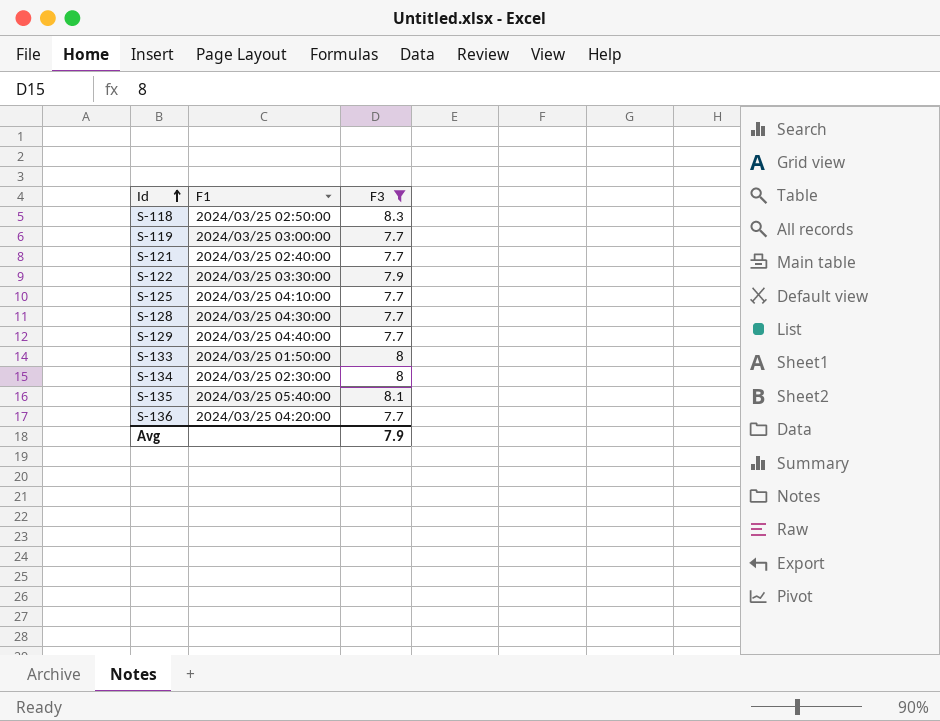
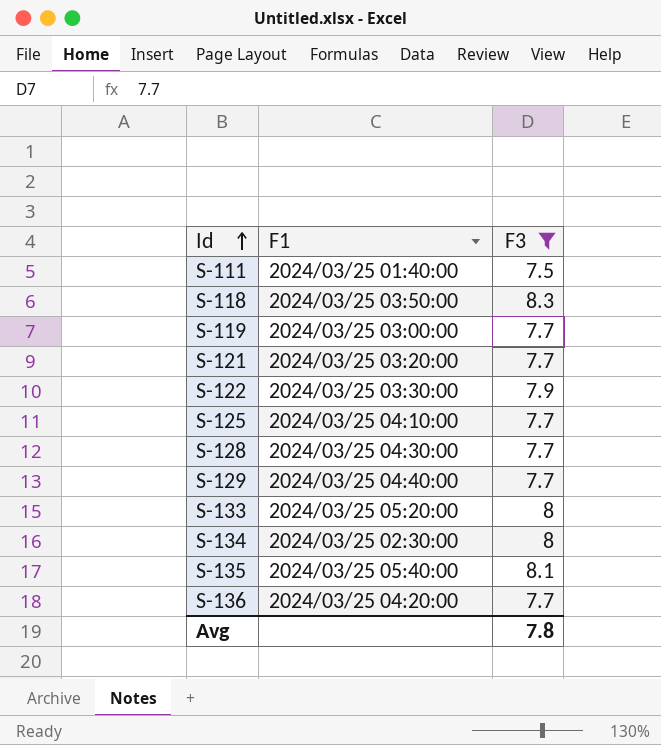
row S-111: none -> 2024/03/25 01:40:00 | 7.5
S-118 | F1: 2024/03/25 02:50:00 -> 2024/03/25 03:50:00
S-121 | F1: 2024/03/25 02:40:00 -> 2024/03/25 03:20:00
S-133 | F1: 2024/03/25 01:50:00 -> 2024/03/25 05:20:00
Avg | F3: 7.9 -> 7.8

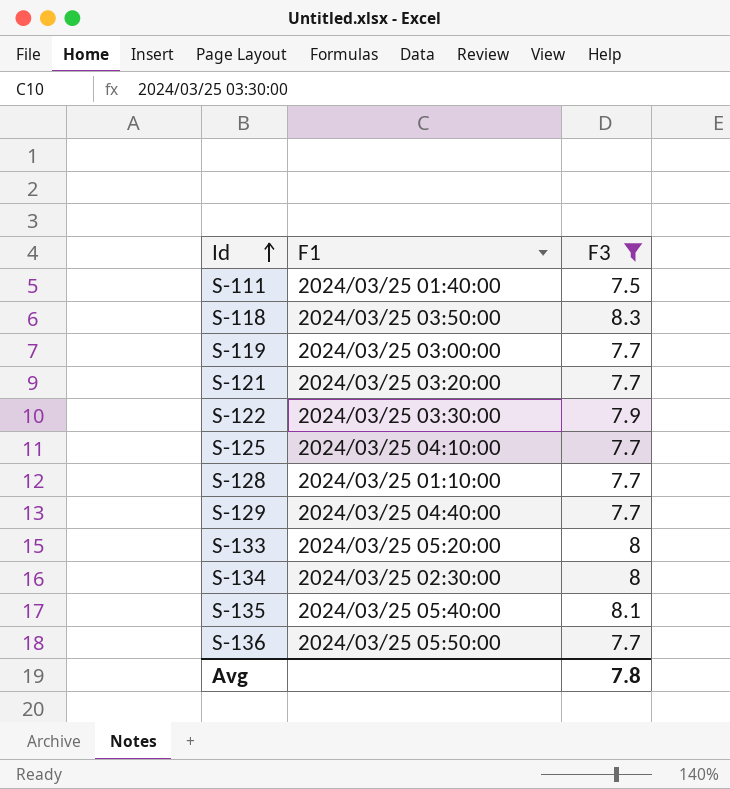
S-128 | F1: 2024/03/25 04:30:00 -> 2024/03/25 01:10:00
S-136 | F1: 2024/03/25 04:20:00 -> 2024/03/25 05:50:00

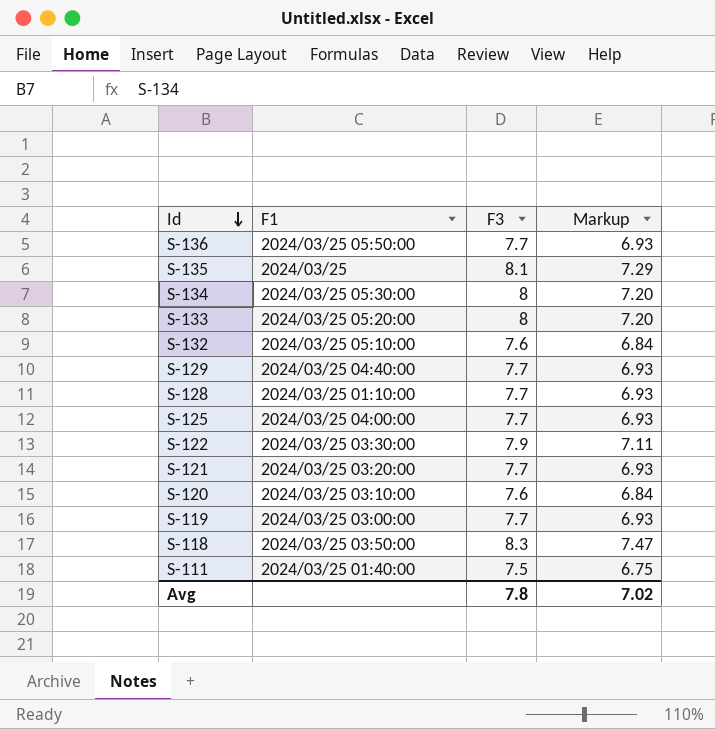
filter: F3 != 7.6 -> none
row order: Id ascending -> Id descending
column Markup | formula: none -> [F3] * 0.9
S-135 | F1: 2024/03/25 05:40:00 -> 2024/03/25
S-134 | F1: 2024/03/25 02:30:00 -> 2024/03/25 05:30:00
S-125 | F1: 2024/03/25 04:10:00 -> 2024/03/25 04:00:00

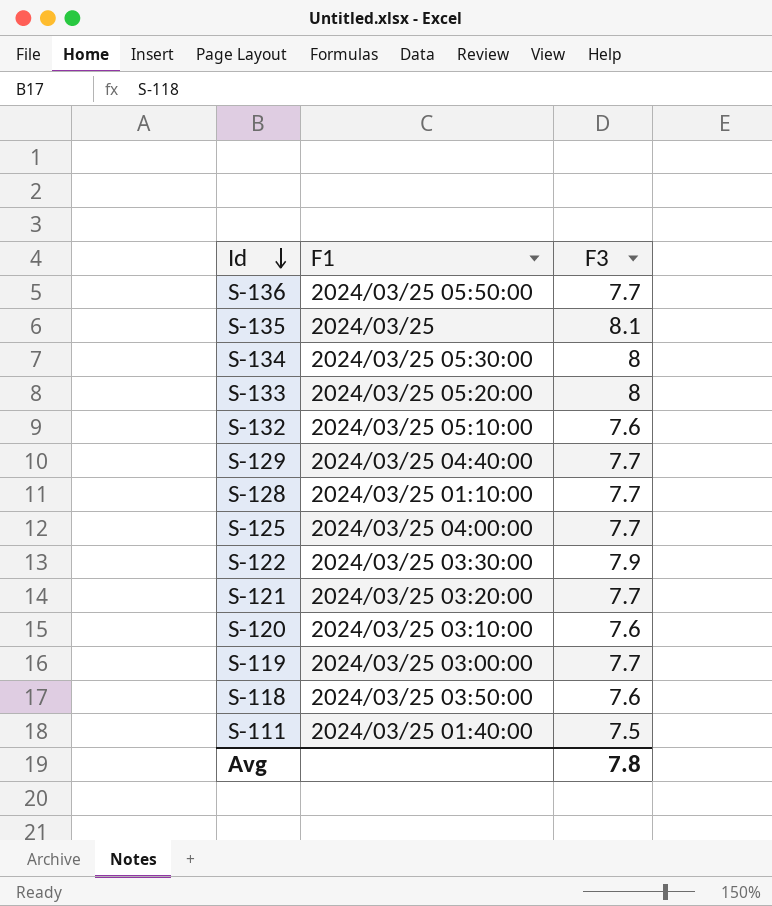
column Markup | formula: [F3] * 0.9 -> none
S-118 | F3: 8.3 -> 7.6

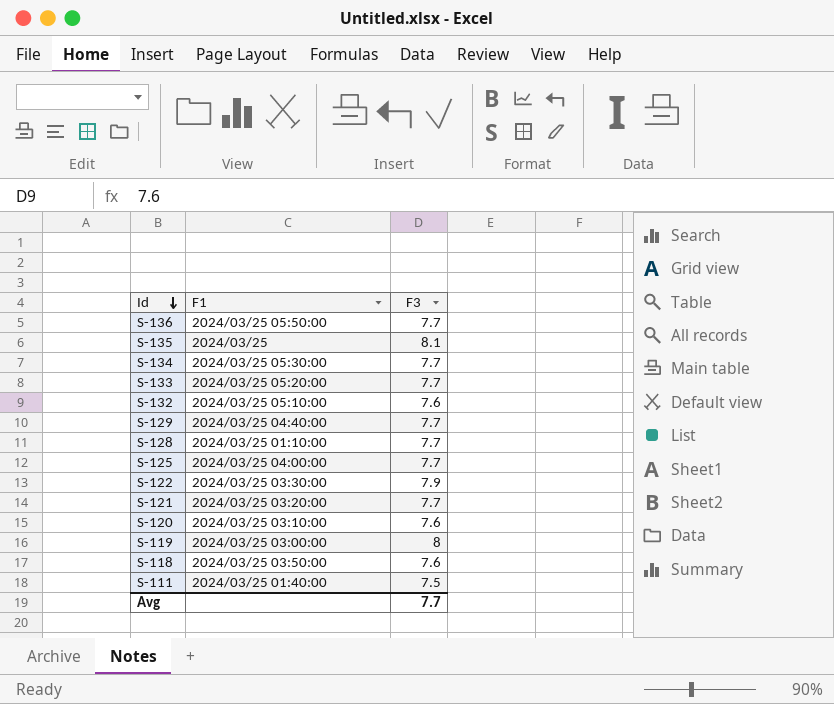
S-134 | F3: 8 -> 7.7
S-133 | F3: 8 -> 7.7
S-119 | F3: 7.7 -> 8
Avg | F3: 7.8 -> 7.7

